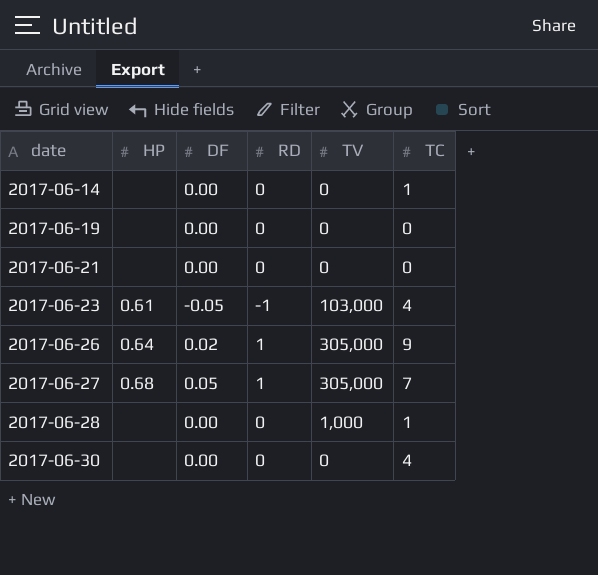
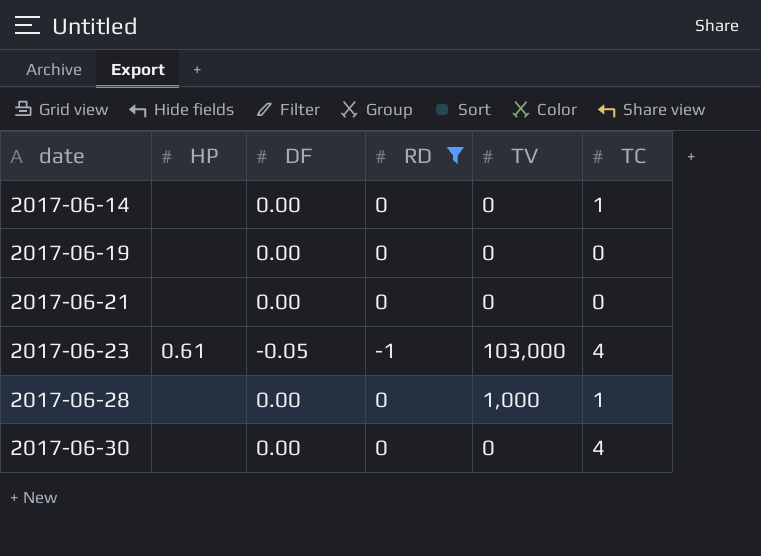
filter: none -> RD != 1

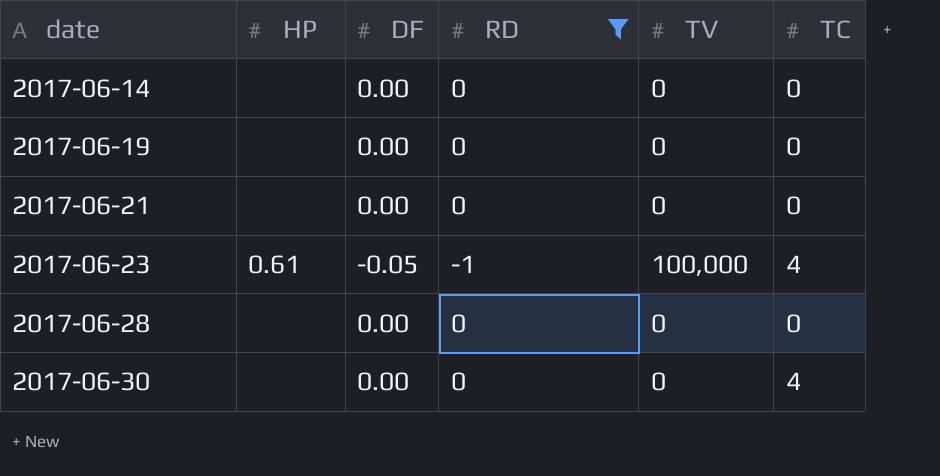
2017-06-14 | TC: 1 -> 0
2017-06-23 | TV: 103,000 -> 100,000
2017-06-28 | TV: 1,000 -> 0
2017-06-28 | TC: 1 -> 0

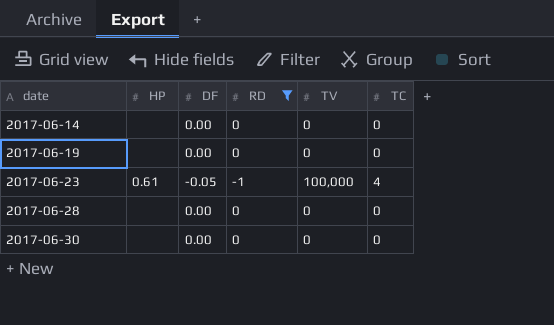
row 2017-06-21: none | 0.00 | 0 | 0 | 0 -> none
2017-06-30 | TC: 4 -> 0

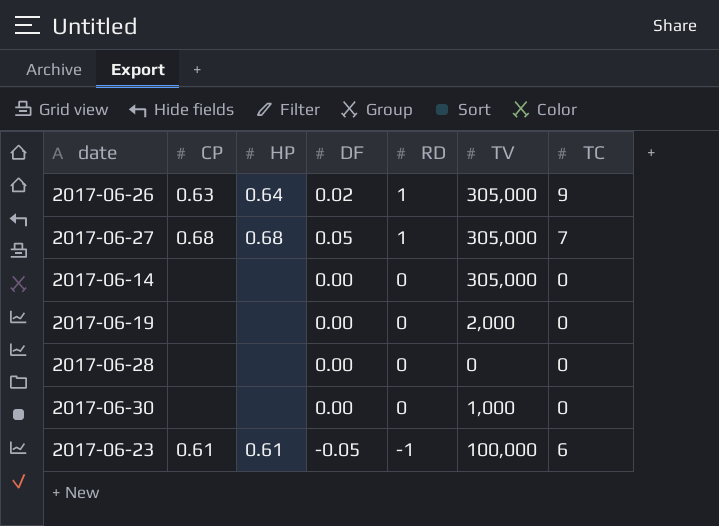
filter: RD != 1 -> none
row order: date ascending -> RD descending
column CP | position: none -> 2
2017-06-14 | TV: 0 -> 305,000
2017-06-19 | TV: 0 -> 2,000
2017-06-30 | TV: 0 -> 1,000
2017-06-23 | TC: 4 -> 6

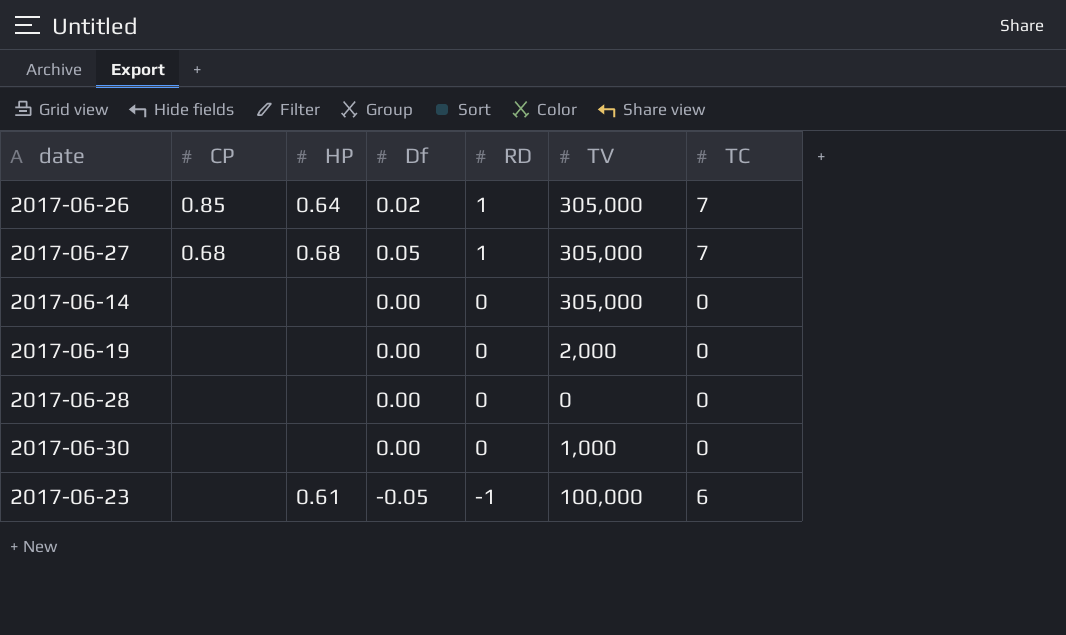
column name: DF -> Df
2017-06-26 | CP: 0.63 -> 0.85
2017-06-26 | TC: 9 -> 7
2017-06-23 | CP: 0.61 -> none

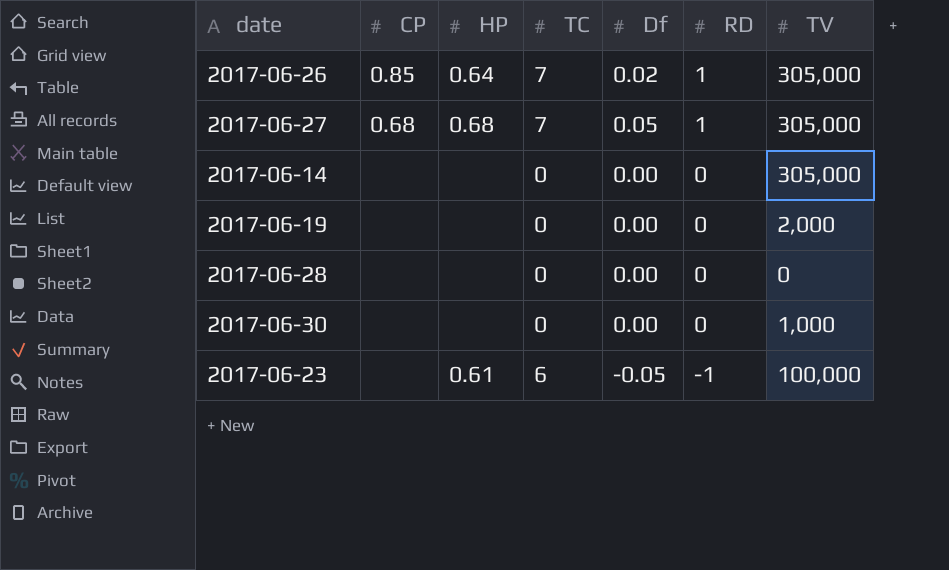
column TC | position: 7 -> 4

